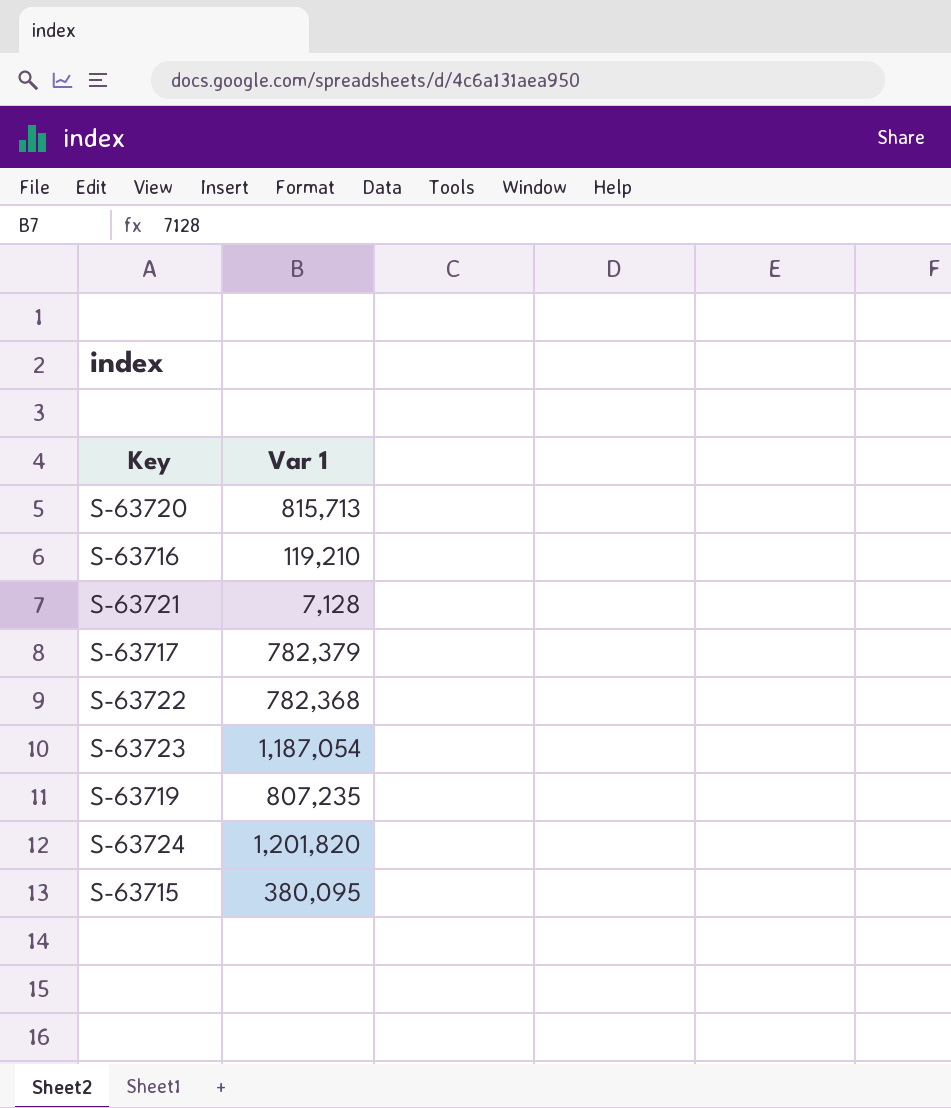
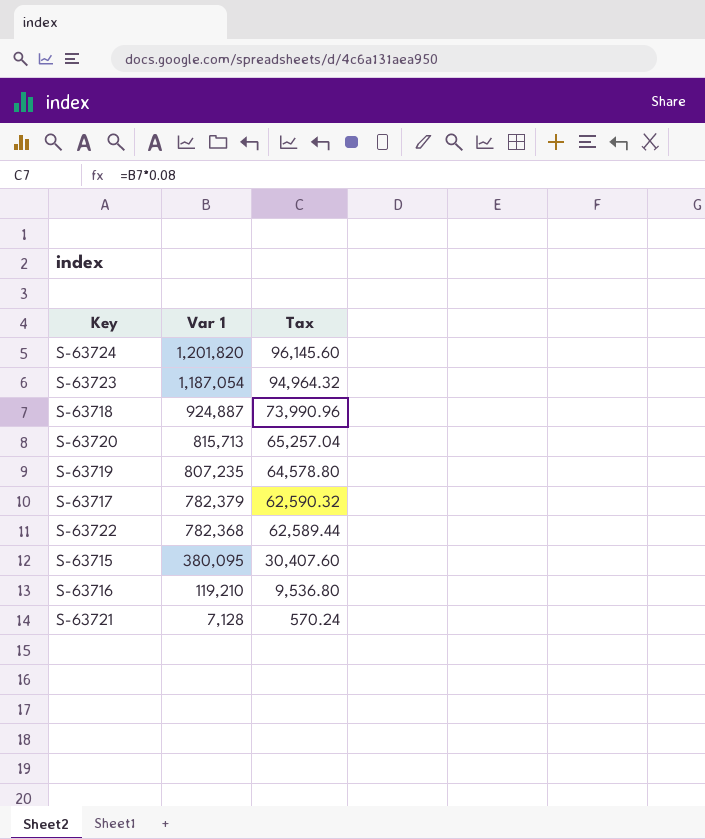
row order: none -> Var 1 descending
column Tax | formula: none -> [Var 1] * 0.08
row S-63718: none -> 924,887 | 73,990.96

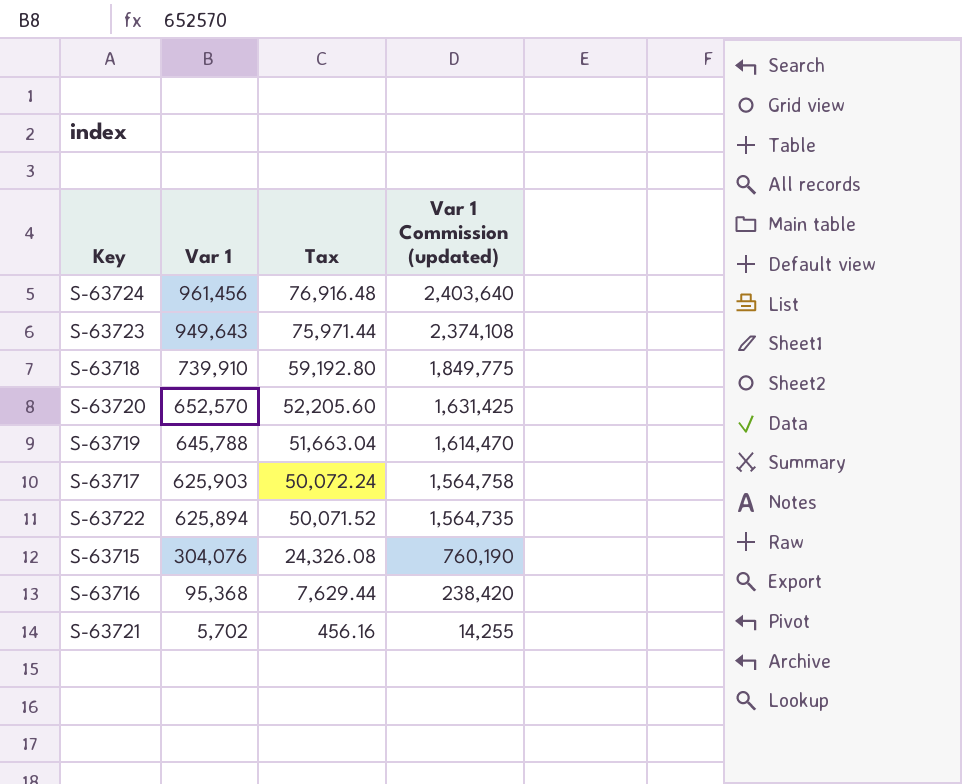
column Var 1 Commission (updated) | formula: none -> [Var 1] * 2.5
S-63724 | Var 1: 1,201,820 -> 961,456
S-63724 | Tax: 96,145.60 -> 76,916.48
S-63723 | Var 1: 1,187,054 -> 949,643
S-63723 | Tax: 94,964.32 -> 75,971.44
S-63718 | Var 1: 924,887 -> 739,910
S-63718 | Tax: 73,990.96 -> 59,192.80
S-63720 | Var 1: 815,713 -> 652,570
S-63720 | Tax: 65,257.04 -> 52,205.60
S-63719 | Var 1: 807,235 -> 645,788
S-63719 | Tax: 64,578.80 -> 51,663.04
S-63717 | Var 1: 782,379 -> 625,903
S-63717 | Tax: 62,590.32 -> 50,072.24
S-63722 | Var 1: 782,368 -> 625,894
S-63722 | Tax: 62,589.44 -> 50,071.52
S-63715 | Var 1: 380,095 -> 304,076
S-63715 | Tax: 30,407.60 -> 24,326.08
S-63716 | Var 1: 119,210 -> 95,368
S-63716 | Tax: 9,536.80 -> 7,629.44
S-63721 | Var 1: 7,128 -> 5,702
S-63721 | Tax: 570.24 -> 456.16

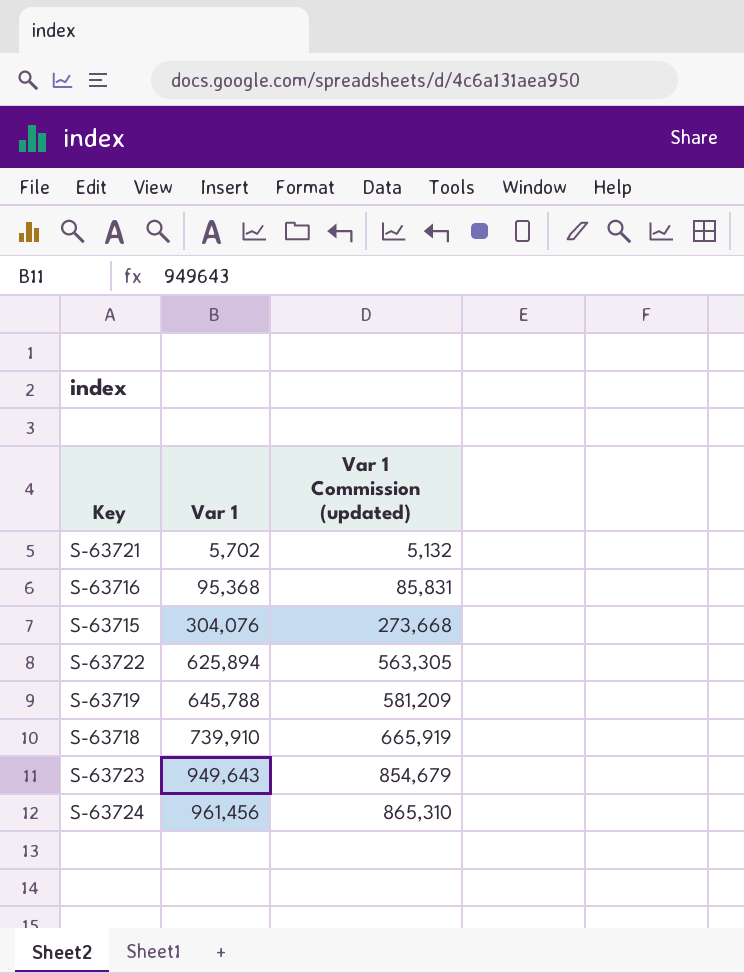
row order: Var 1 descending -> Var 1 ascending
column Tax | formula: [Var 1] * 0.08 -> none
column Var 1 Commission (updated) | formula: [Var 1] * 2.5 -> [Var 1] * 0.9
row S-63720: 652,570 | 52,205.60 | 1,631,425 -> none
row S-63717: 625,903 | 50,072.24 | 1,564,758 -> none

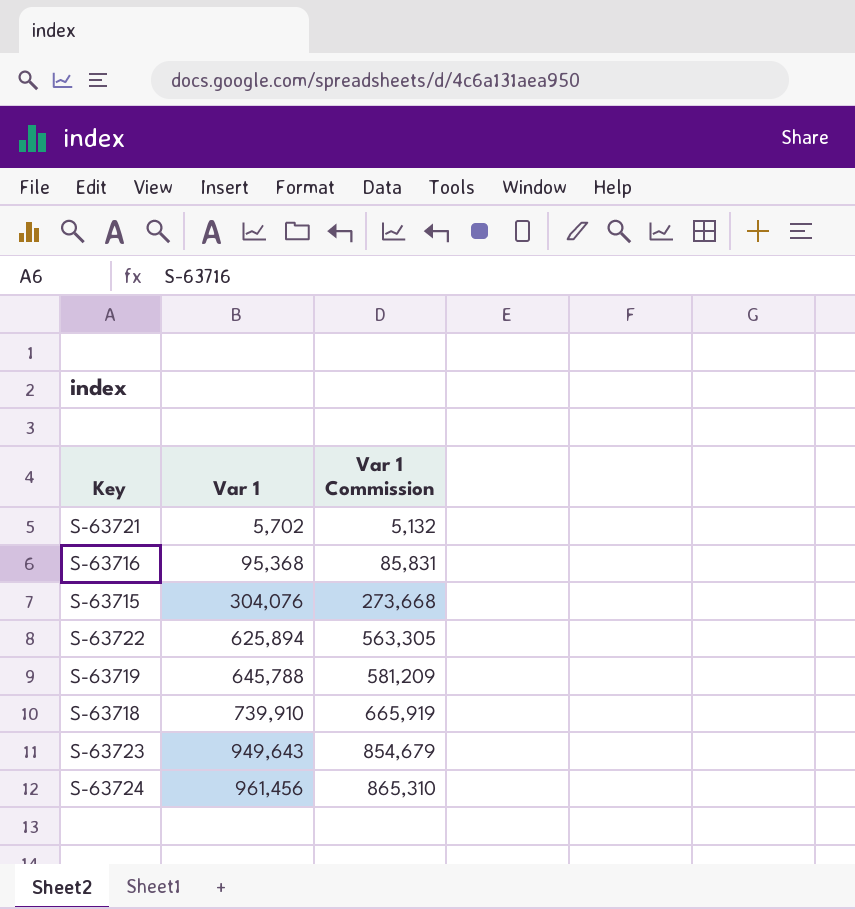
column name: Var 1 Commission (updated) -> Var 1 Commission

